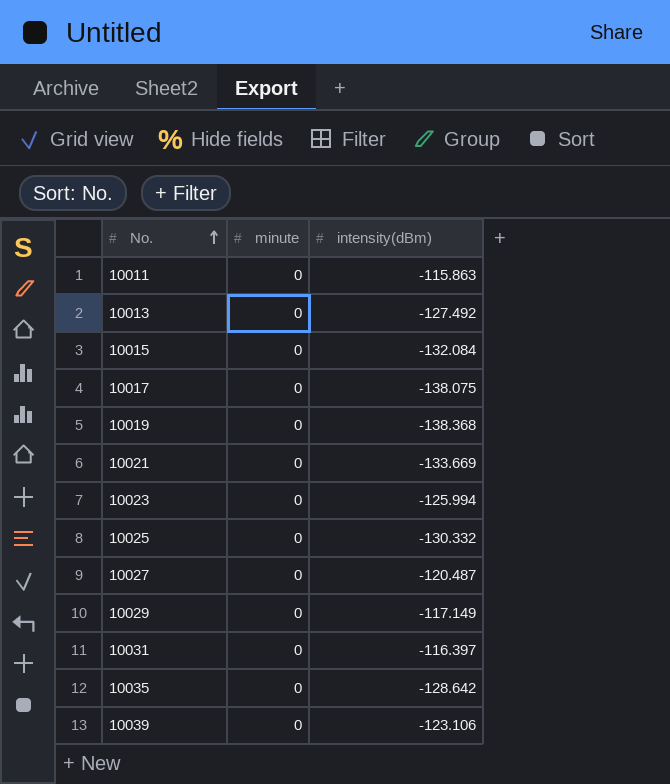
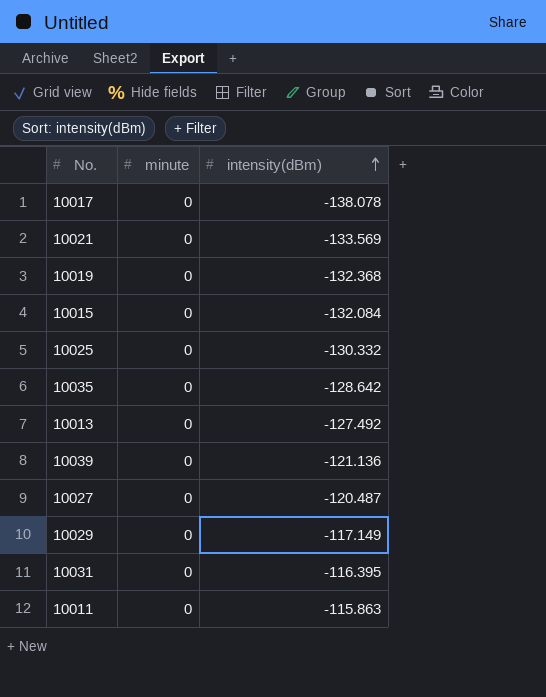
row order: No. ascending -> intensity(dBm) ascending
row 10023: 0 | -125.994 -> none
10017 | intensity(dBm): -138.075 -> -138.078
10021 | intensity(dBm): -133.669 -> -133.569
10019 | intensity(dBm): -138.368 -> -132.368
10039 | intensity(dBm): -123.106 -> -121.136
10031 | intensity(dBm): -116.397 -> -116.395

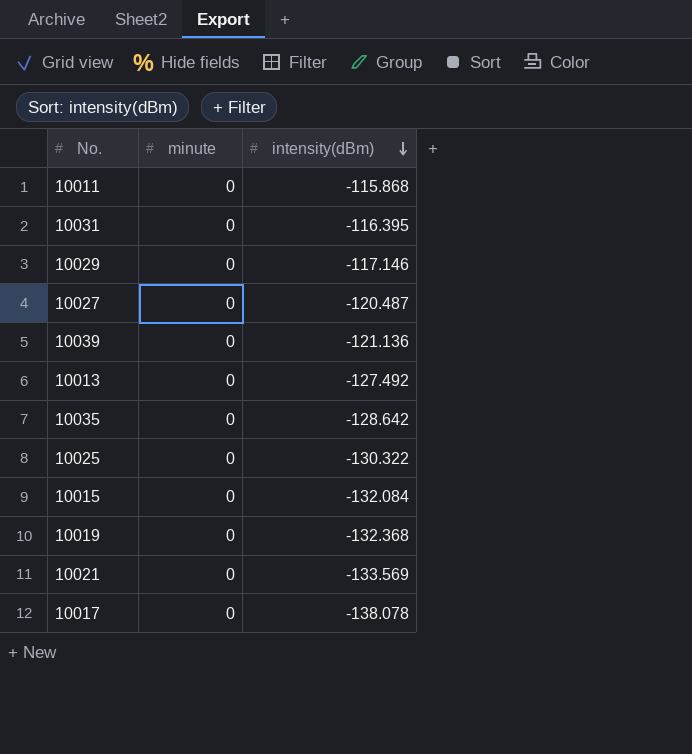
row order: intensity(dBm) ascending -> intensity(dBm) descending
10011 | intensity(dBm): -115.863 -> -115.868
10029 | intensity(dBm): -117.149 -> -117.146
10025 | intensity(dBm): -130.332 -> -130.322

